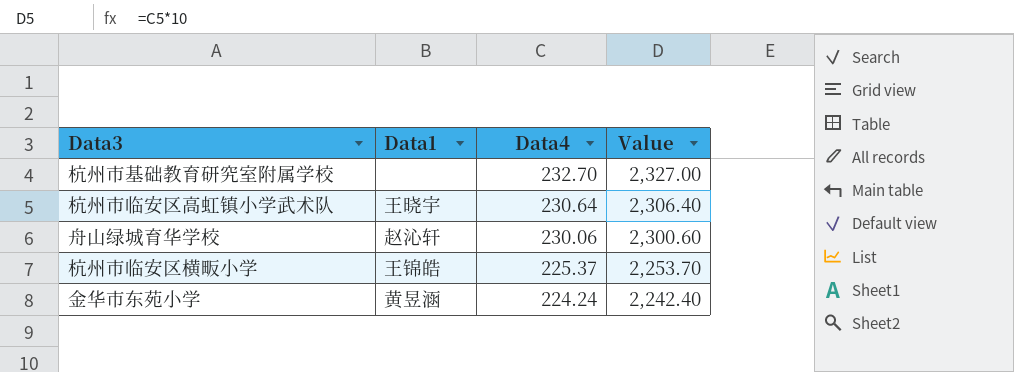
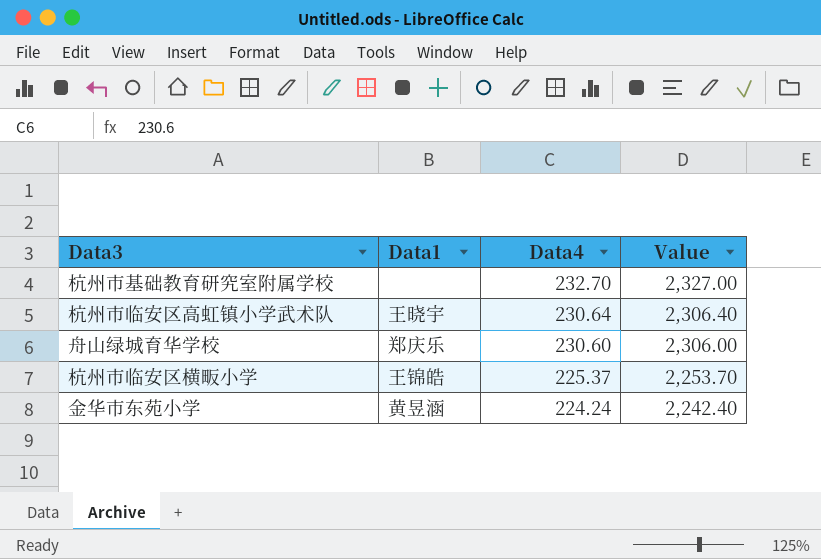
舟山绿城育华学校 | Data1: 赵沁轩 -> 郑庆乐
舟山绿城育华学校 | Data4: 230.06 -> 230.60
舟山绿城育华学校 | Value: 2,300.60 -> 2,306.00

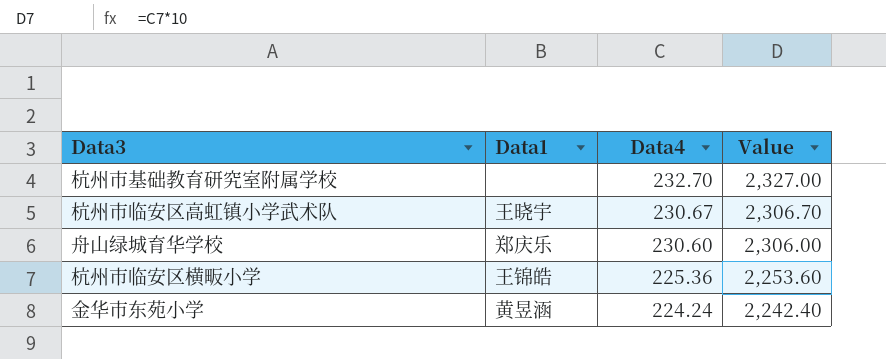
杭州市临安区高虹镇小学武术队 | Data4: 230.64 -> 230.67
杭州市临安区高虹镇小学武术队 | Value: 2,306.40 -> 2,306.70
杭州市临安区横畈小学 | Data4: 225.37 -> 225.36
杭州市临安区横畈小学 | Value: 2,253.70 -> 2,253.60

